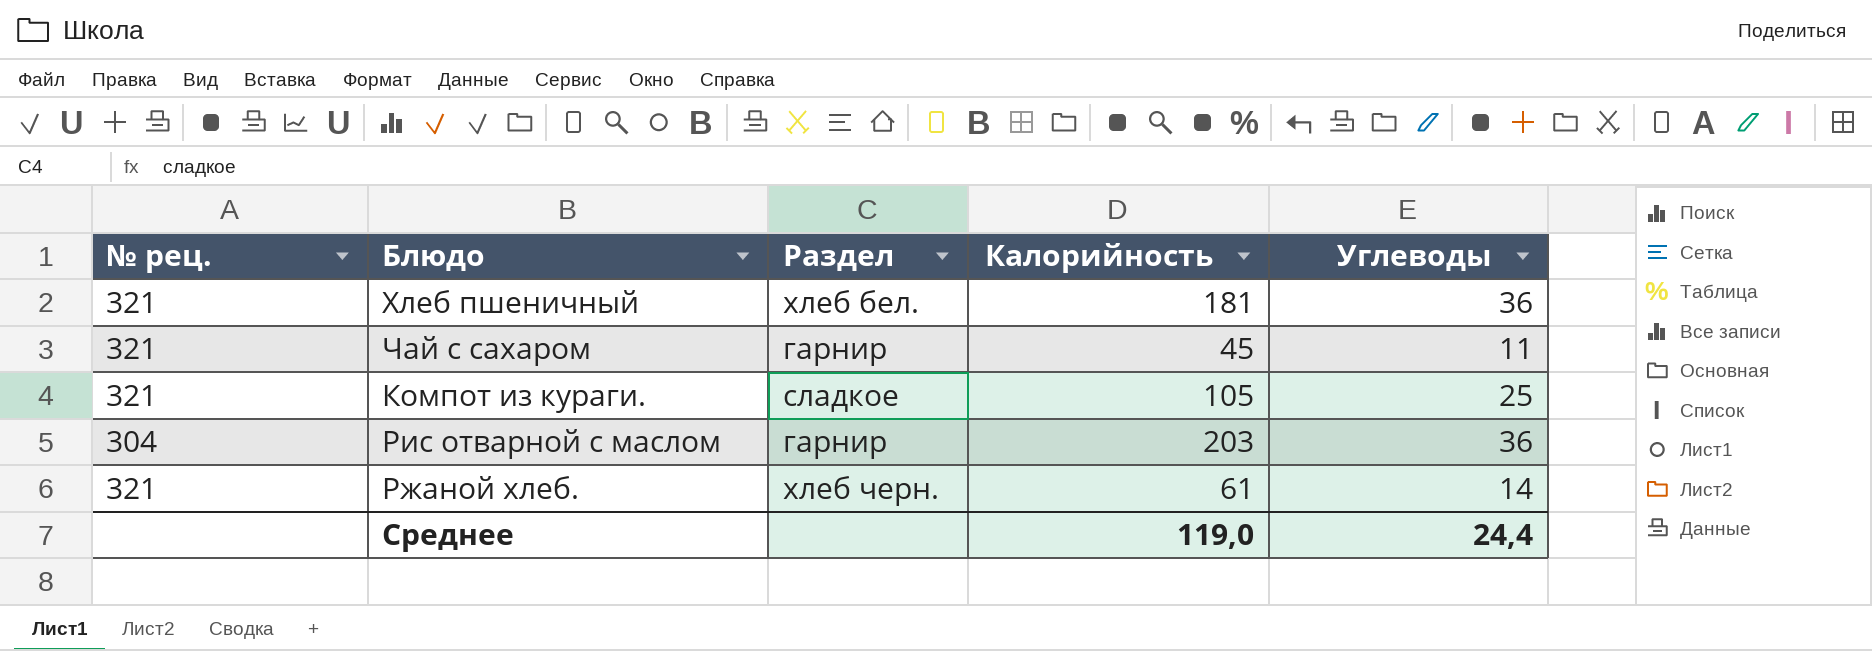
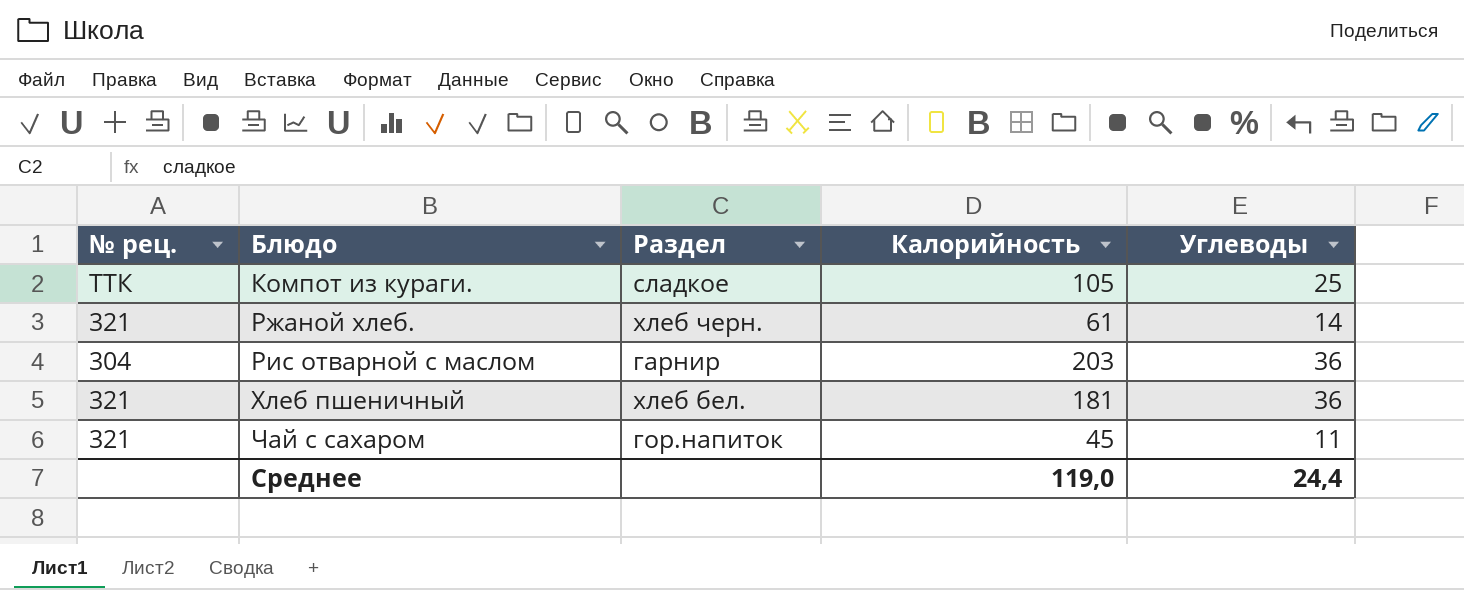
row order: none -> Блюдо ascending
Компот из кураги. | № рец.: 321 -> ТТК
Чай с сахаром | Раздел: гарнир -> гор.напиток

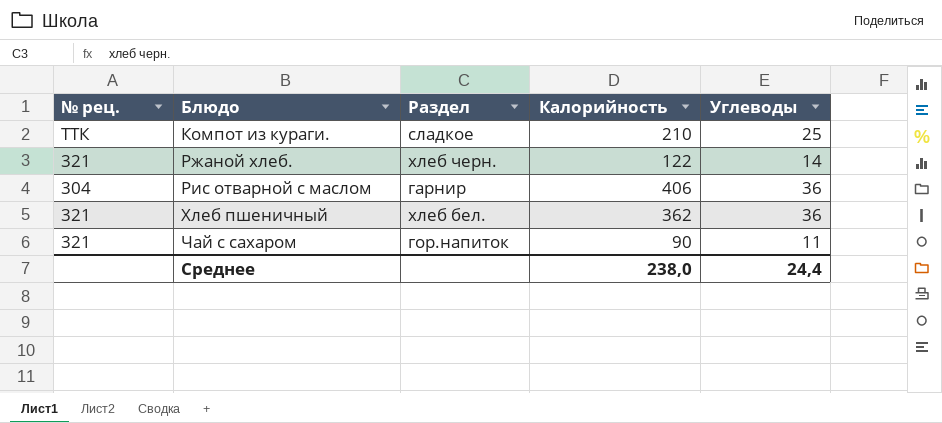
Компот из кураги. | Калорийность: 105 -> 210
Ржаной хлеб. | Калорийность: 61 -> 122
Рис отварной с маслом | Калорийность: 203 -> 406
Хлеб пшеничный | Калорийность: 181 -> 362
Чай с сахаром | Калорийность: 45 -> 90
Среднее | Калорийность: 119,0 -> 238,0

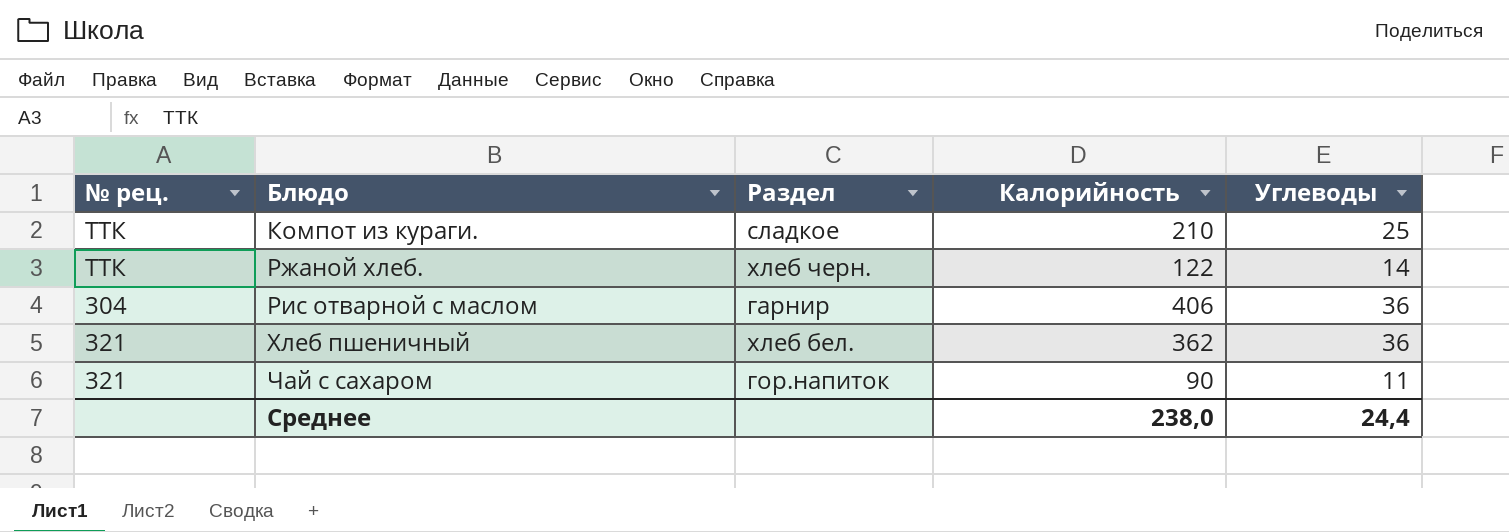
Ржаной хлеб. | № рец.: 321 -> ТТК

